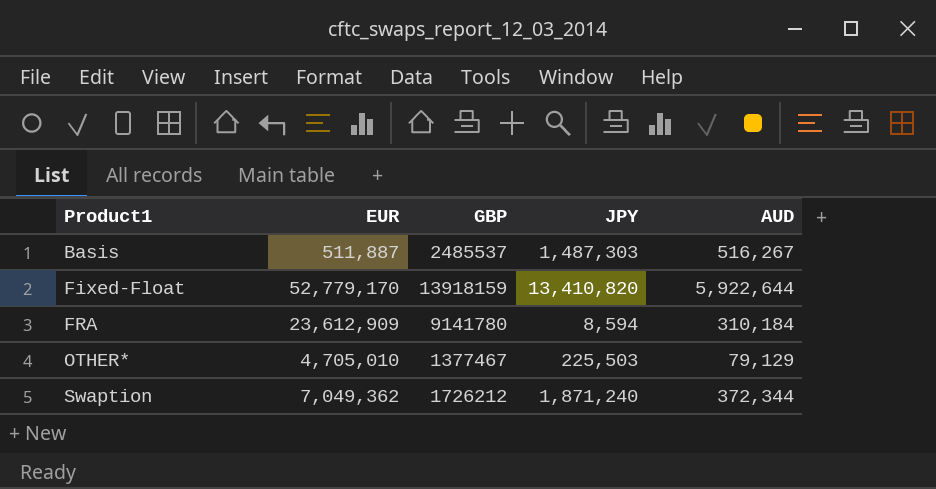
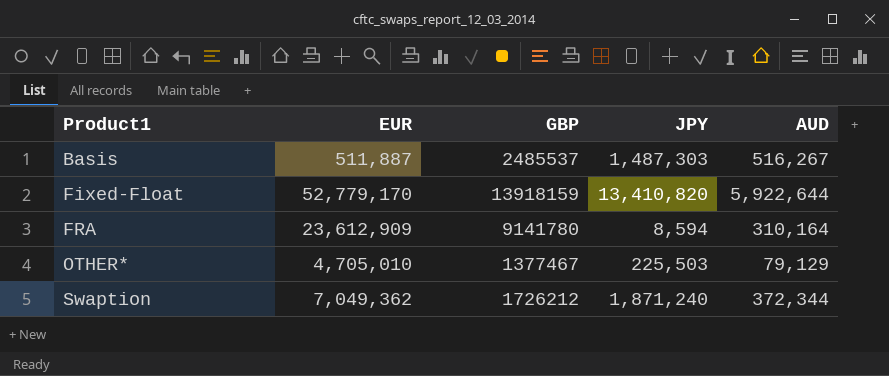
FRA | AUD: 310,184 -> 310,164

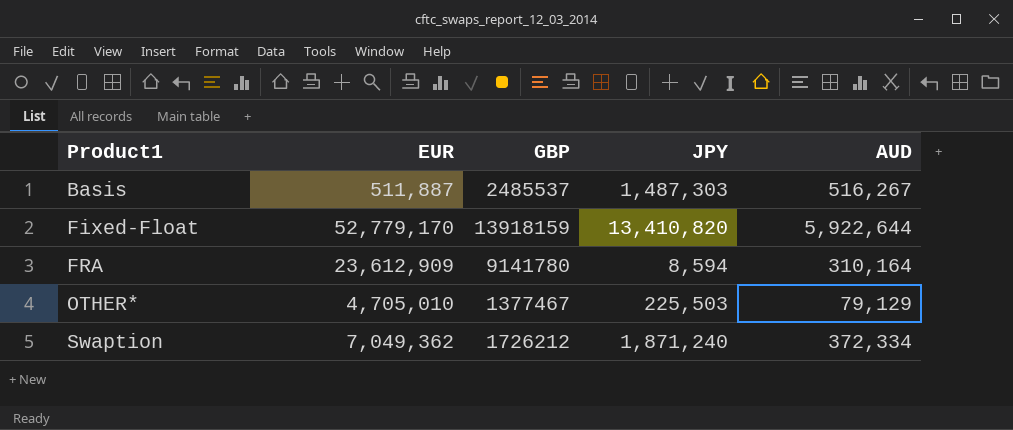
Swaption | AUD: 372,344 -> 372,334

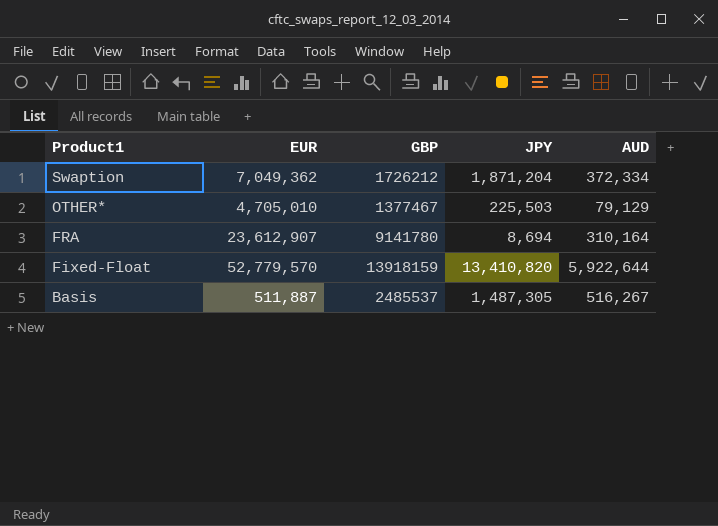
row order: Product1 ascending -> Product1 descending
Swaption | JPY: 1,871,240 -> 1,871,204
FRA | EUR: 23,612,909 -> 23,612,907
FRA | JPY: 8,594 -> 8,694
Fixed-Float | EUR: 52,779,170 -> 52,779,570
Basis | JPY: 1,487,303 -> 1,487,305

